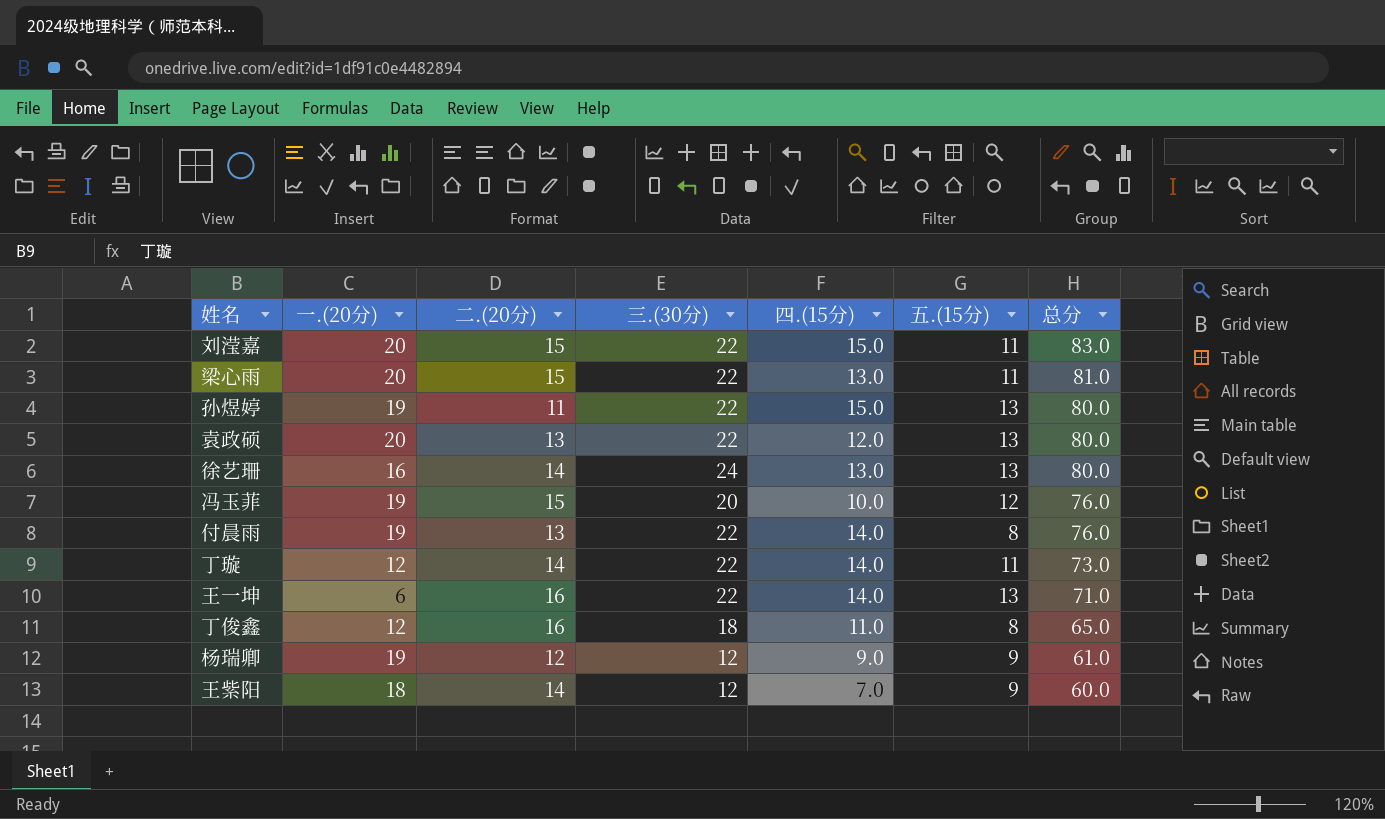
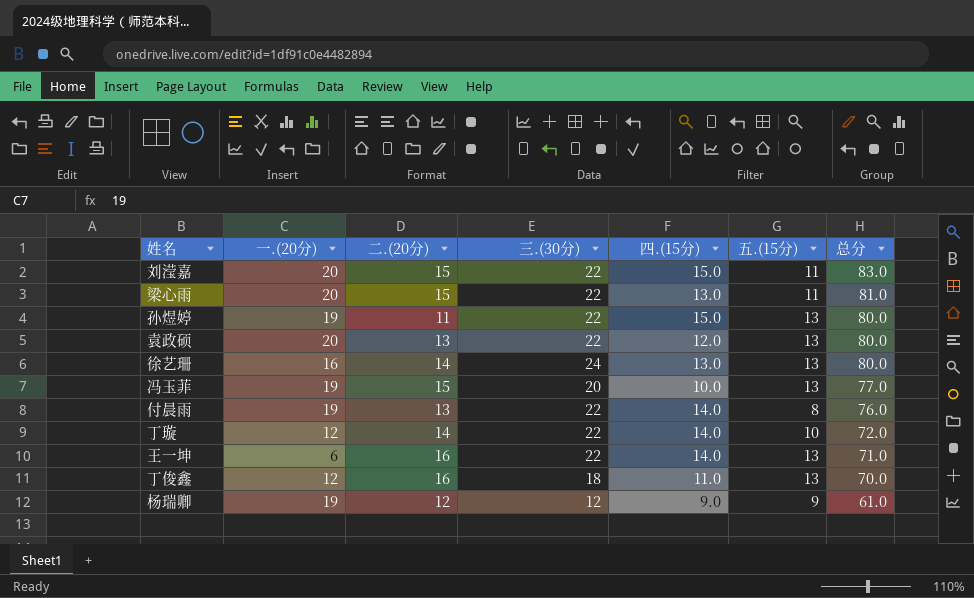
row 王紫阳: 18 | 14 | 12 | 7.0 | 9 | 60.0 -> none
冯玉菲 | 五.(15分): 12 -> 13
冯玉菲 | 总分: 76.0 -> 77.0
丁璇 | 五.(15分): 11 -> 10
丁璇 | 总分: 73.0 -> 72.0
丁俊鑫 | 五.(15分): 8 -> 13
丁俊鑫 | 总分: 65.0 -> 70.0

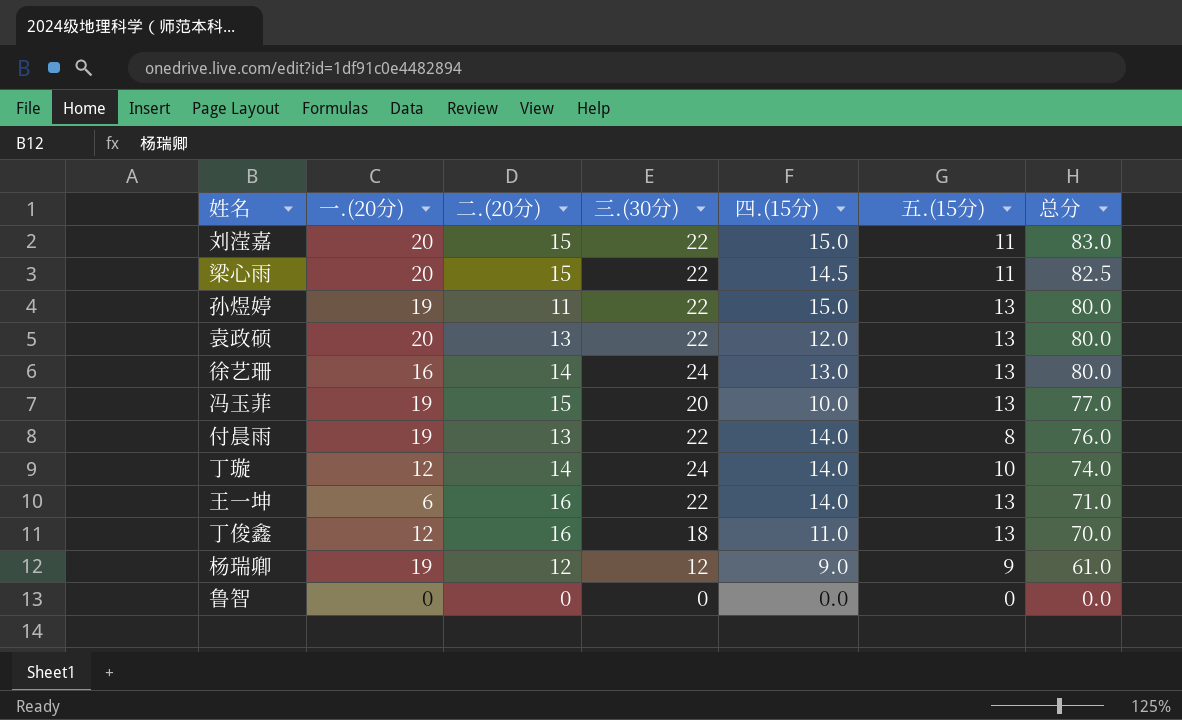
梁心雨 | 四.(15分): 13.0 -> 14.5
梁心雨 | 总分: 81.0 -> 82.5
丁璇 | 三.(30分): 22 -> 24
丁璇 | 总分: 72.0 -> 74.0
row 鲁智: none -> 0 | 0 | 0 | 0.0 | 0 | 0.0

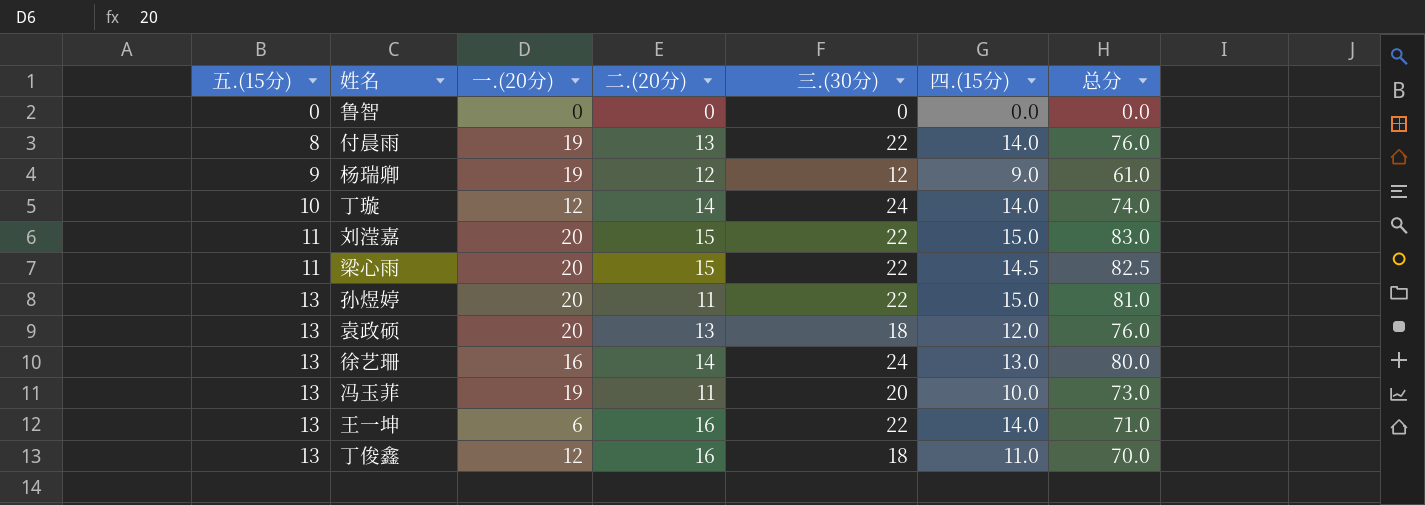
row order: 总分 descending -> 五.(15分) ascending
column 五.(15分) | position: 6 -> 1
孙煜婷 | 一.(20分): 19 -> 20
孙煜婷 | 总分: 80.0 -> 81.0
袁政硕 | 三.(30分): 22 -> 18
袁政硕 | 总分: 80.0 -> 76.0
冯玉菲 | 二.(20分): 15 -> 11
冯玉菲 | 总分: 77.0 -> 73.0

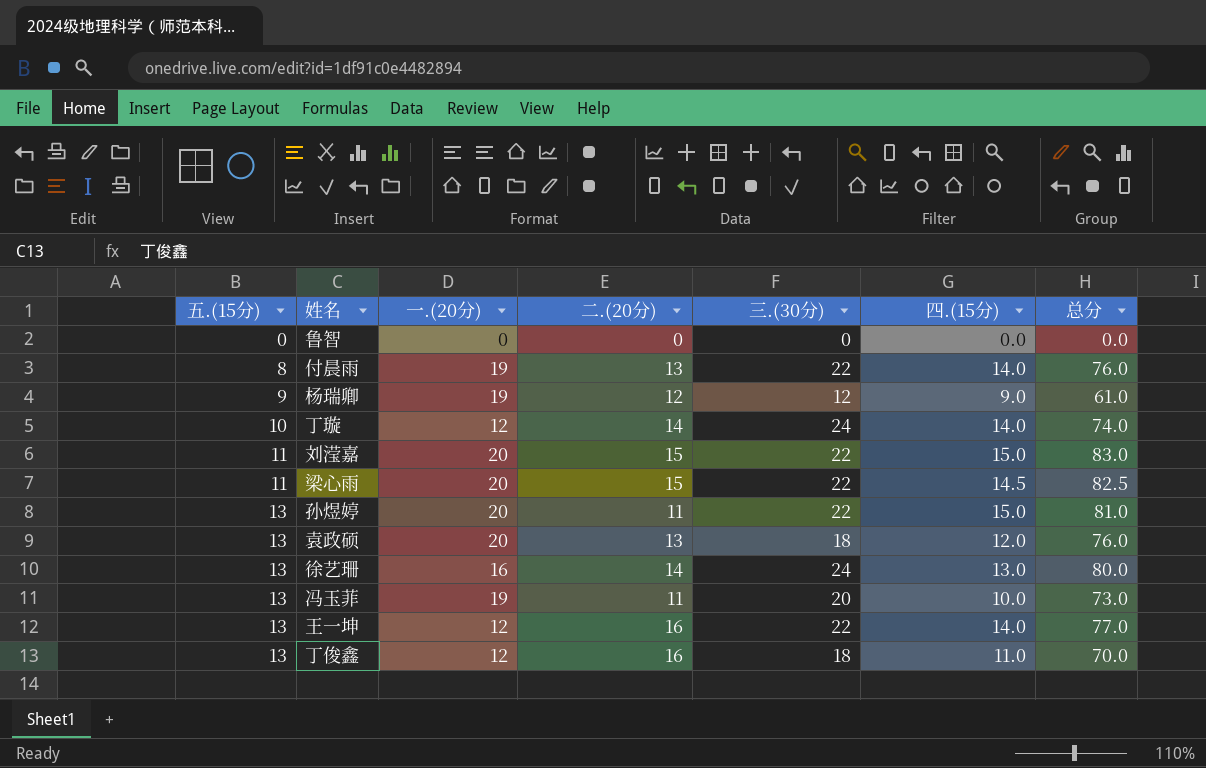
王一坤 | 一.(20分): 6 -> 12
王一坤 | 总分: 71.0 -> 77.0

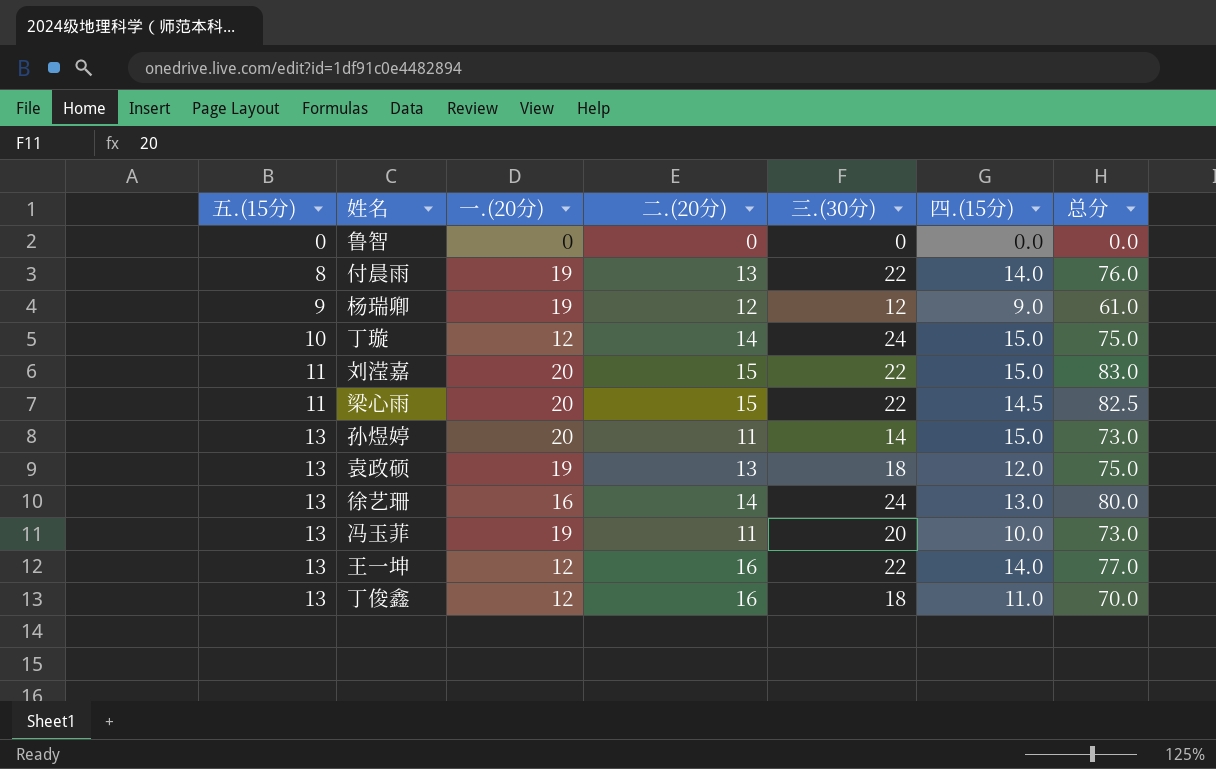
丁璇 | 四.(15分): 14.0 -> 15.0
丁璇 | 总分: 74.0 -> 75.0
孙煜婷 | 三.(30分): 22 -> 14
孙煜婷 | 总分: 81.0 -> 73.0
袁政硕 | 一.(20分): 20 -> 19
袁政硕 | 总分: 76.0 -> 75.0

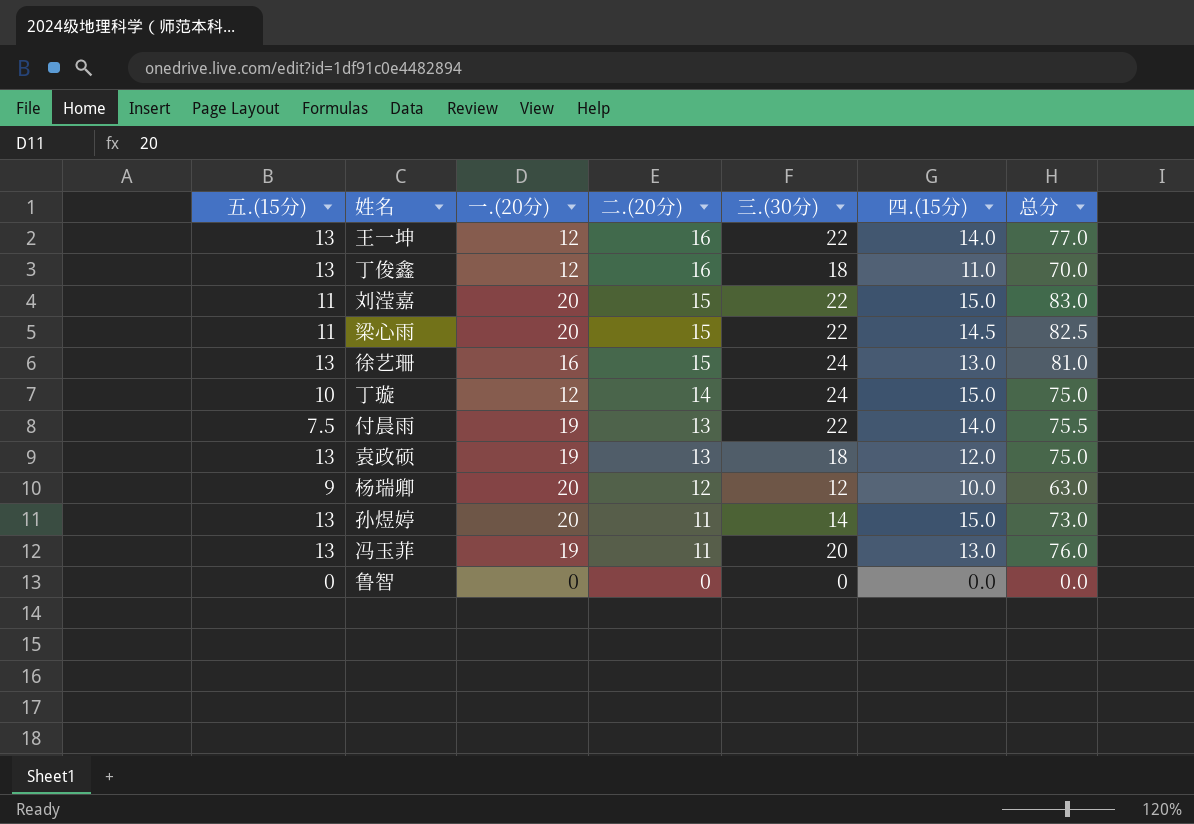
row order: 五.(15分) ascending -> 二.(20分) descending
徐艺珊 | 二.(20分): 14 -> 15
徐艺珊 | 总分: 80.0 -> 81.0
付晨雨 | 五.(15分): 8 -> 7.5
付晨雨 | 总分: 76.0 -> 75.5
杨瑞卿 | 一.(20分): 19 -> 20
杨瑞卿 | 四.(15分): 9.0 -> 10.0
杨瑞卿 | 总分: 61.0 -> 63.0
冯玉菲 | 四.(15分): 10.0 -> 13.0
冯玉菲 | 总分: 73.0 -> 76.0

